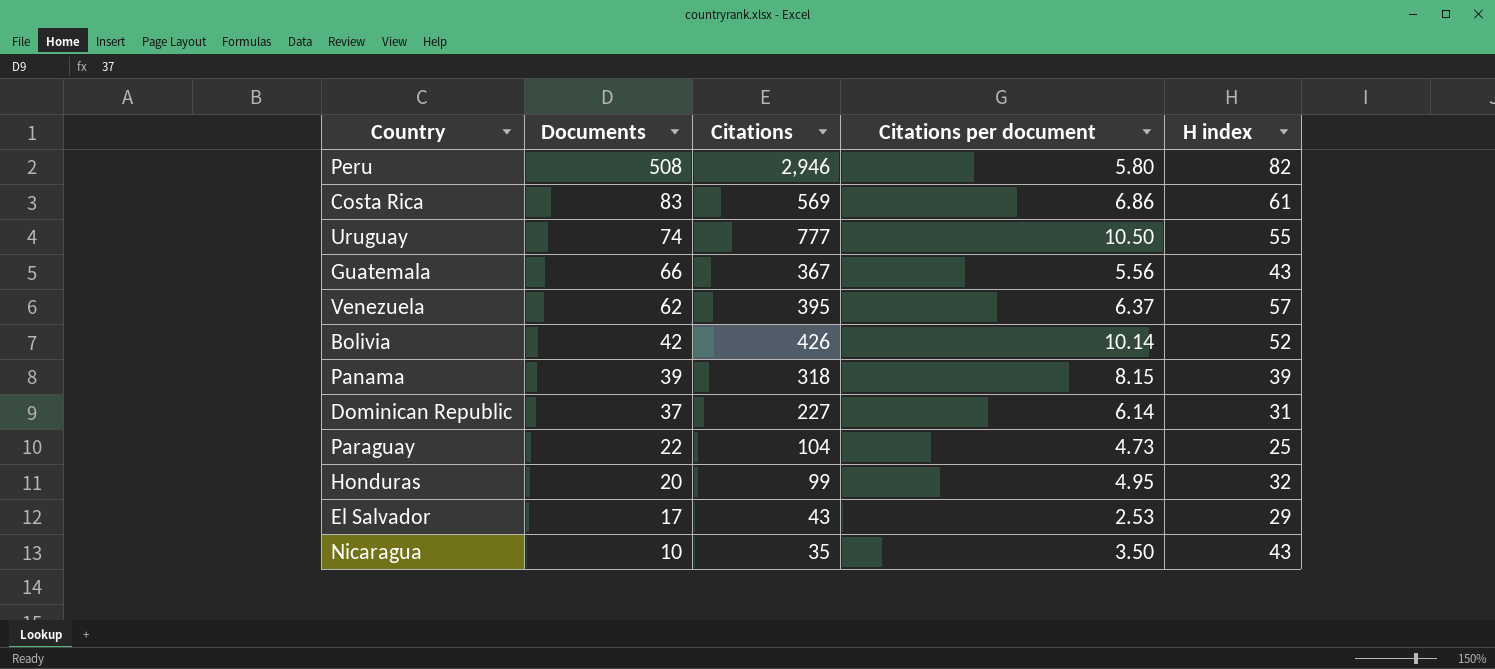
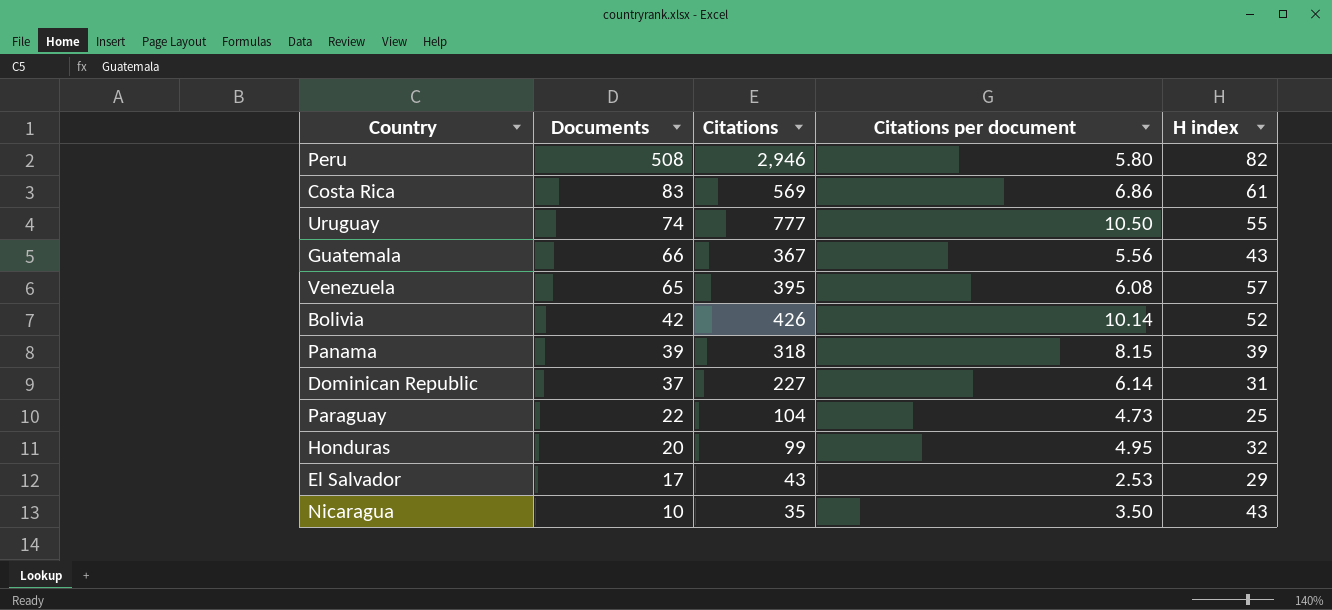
Venezuela | Documents: 62 -> 65
Venezuela | Citations per document: 6.37 -> 6.08

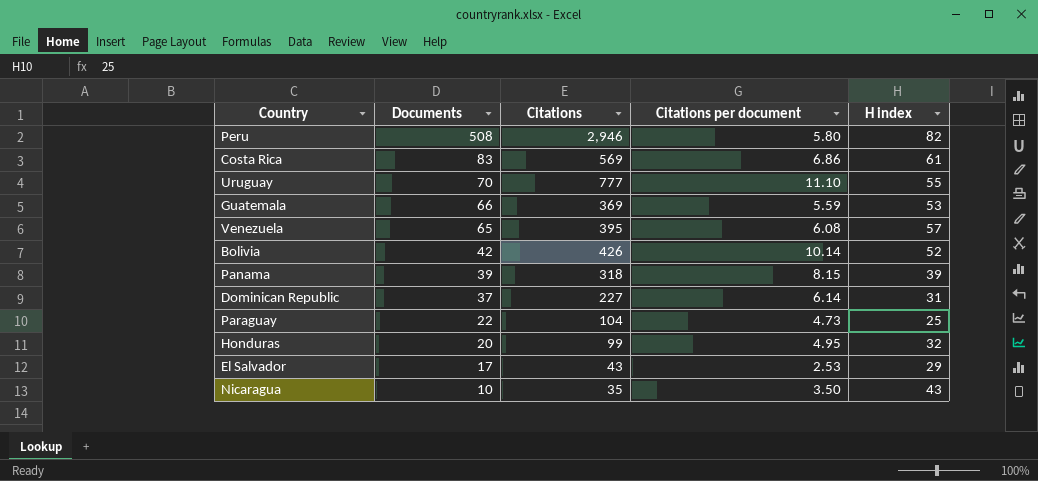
Uruguay | Documents: 74 -> 70
Uruguay | Citations per document: 10.50 -> 11.10
Guatemala | Citations: 367 -> 369
Guatemala | Citations per document: 5.56 -> 5.59
Guatemala | H index: 43 -> 53

